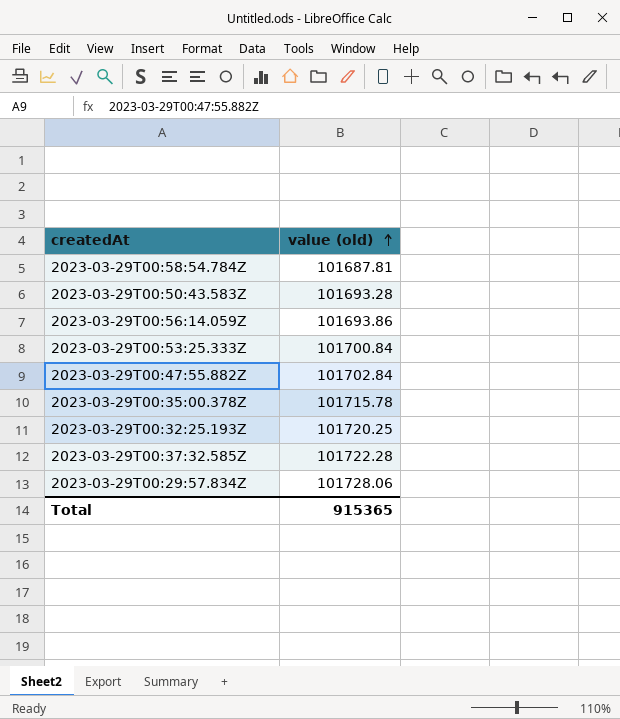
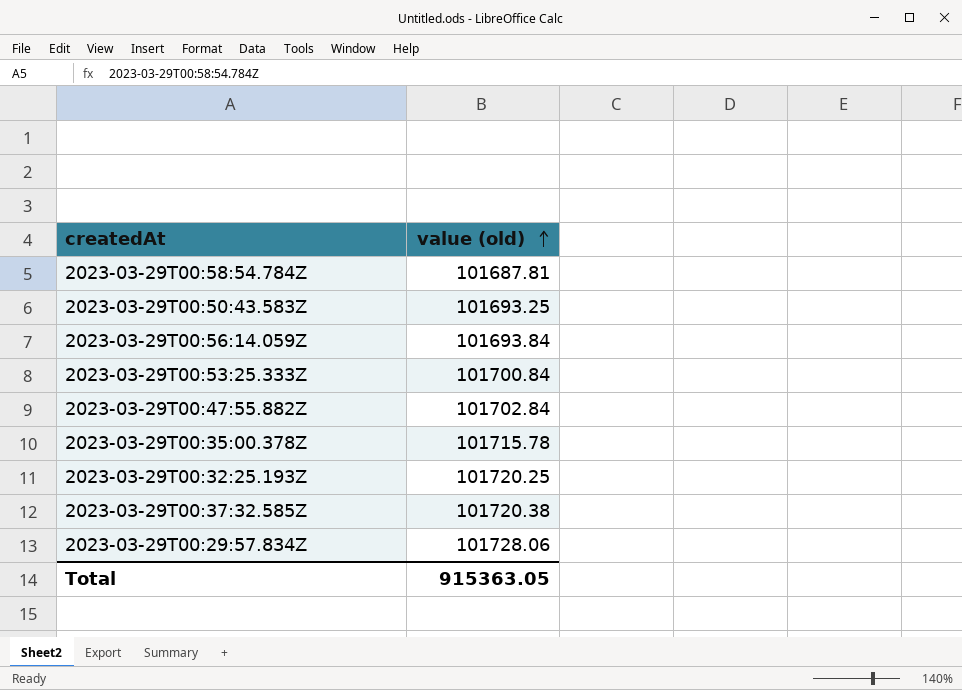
2023-03-29T00:50:43.583Z | value (old): 101693.28 -> 101693.25
2023-03-29T00:56:14.059Z | value (old): 101693.86 -> 101693.84
2023-03-29T00:37:32.585Z | value (old): 101722.28 -> 101720.38
Total | value (old): 915365 -> 915363.05

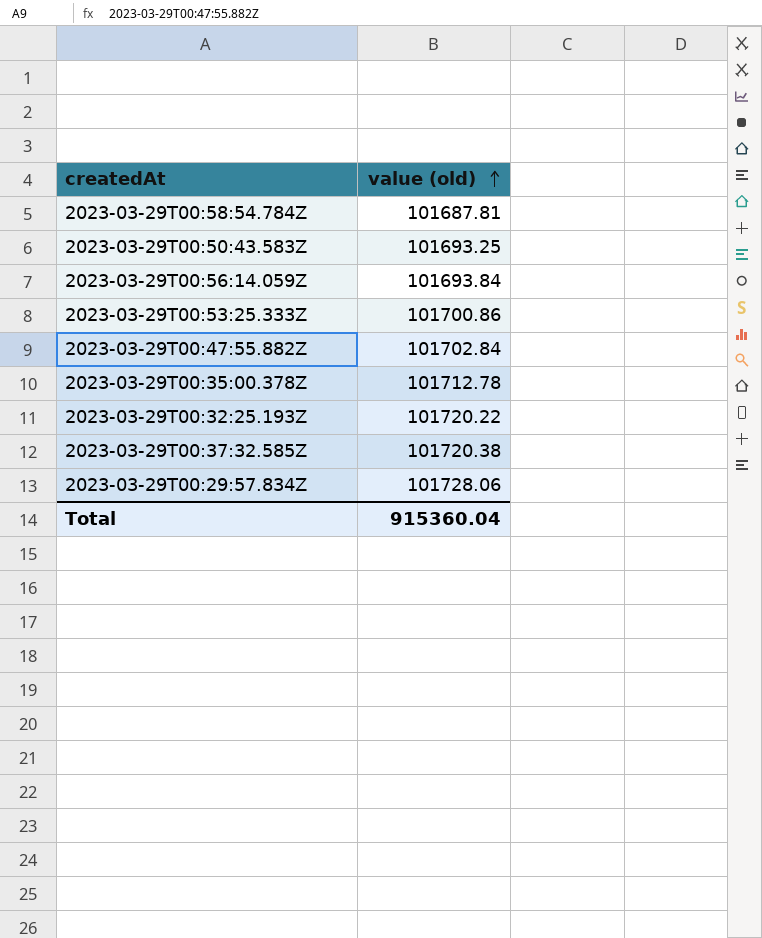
2023-03-29T00:53:25.333Z | value (old): 101700.84 -> 101700.86
2023-03-29T00:35:00.378Z | value (old): 101715.78 -> 101712.78
2023-03-29T00:32:25.193Z | value (old): 101720.25 -> 101720.22
Total | value (old): 915363.05 -> 915360.04

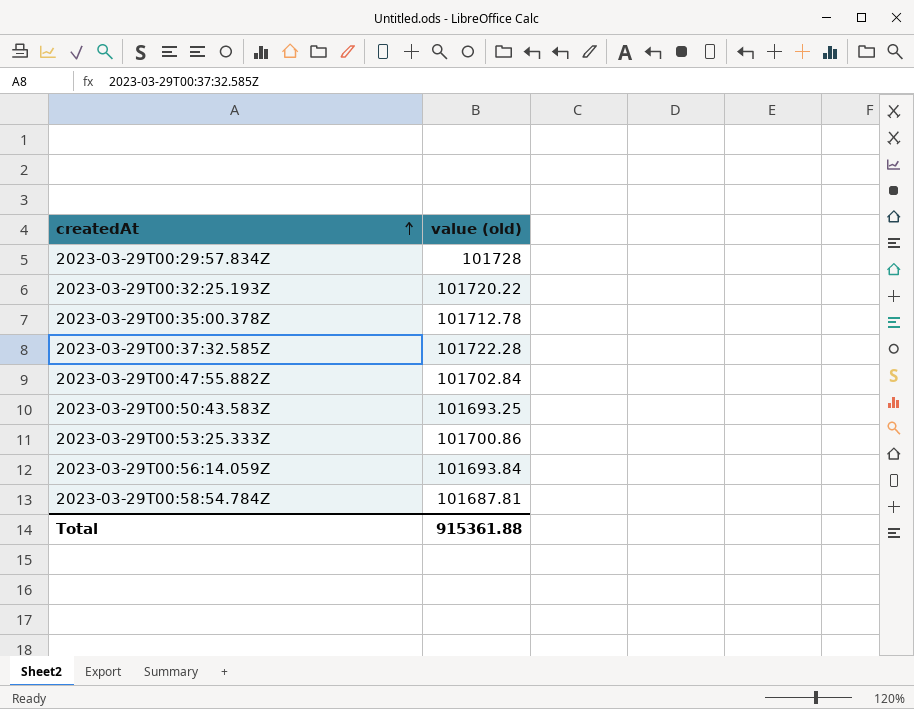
row order: value (old) ascending -> createdAt ascending
2023-03-29T00:29:57.834Z | value (old): 101728.06 -> 101728
2023-03-29T00:37:32.585Z | value (old): 101720.38 -> 101722.28
Total | value (old): 915360.04 -> 915361.88

